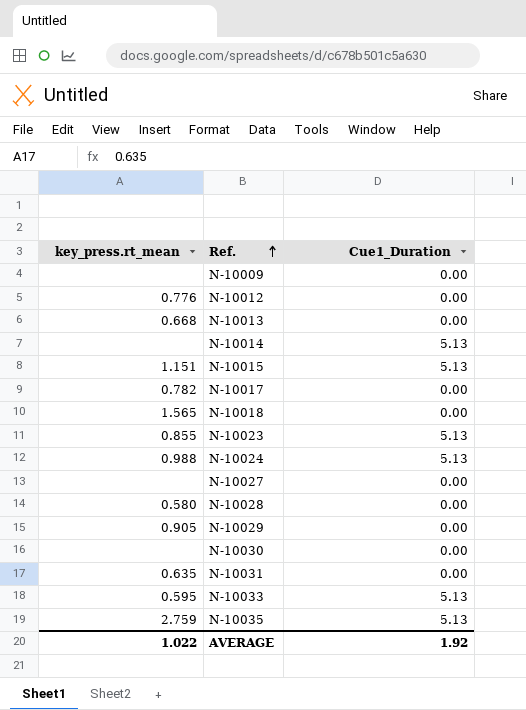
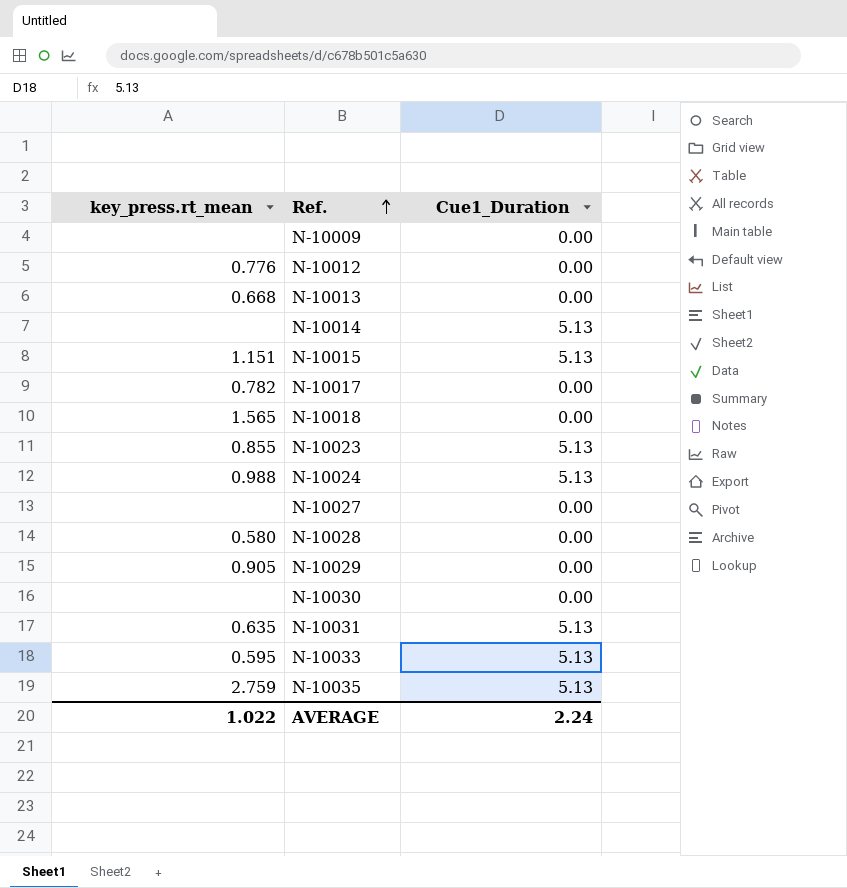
N-10031 | Cue1_Duration: 0.00 -> 5.13
AVERAGE | Cue1_Duration: 1.92 -> 2.24

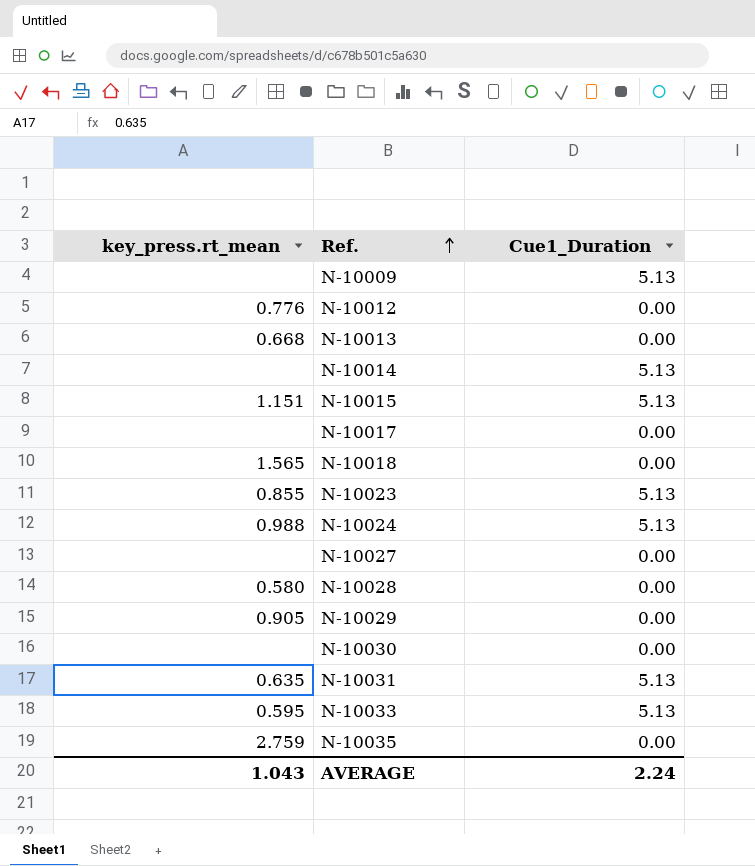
N-10009 | Cue1_Duration: 0.00 -> 5.13
N-10017 | key_press.rt_mean: 0.782 -> none
N-10035 | Cue1_Duration: 5.13 -> 0.00
AVERAGE | key_press.rt_mean: 1.022 -> 1.043

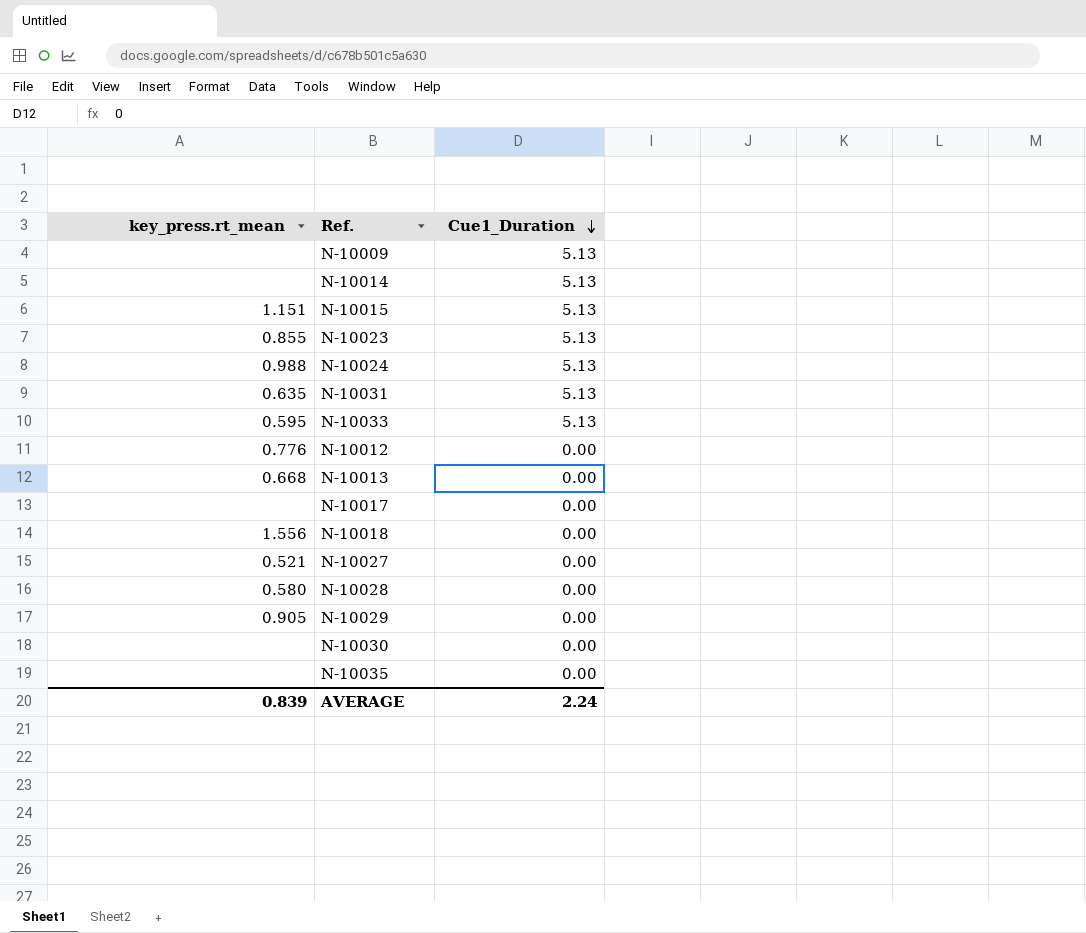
row order: Ref. ascending -> Cue1_Duration descending
N-10018 | key_press.rt_mean: 1.565 -> 1.556
N-10027 | key_press.rt_mean: none -> 0.521
N-10035 | key_press.rt_mean: 2.759 -> none
AVERAGE | key_press.rt_mean: 1.043 -> 0.839

